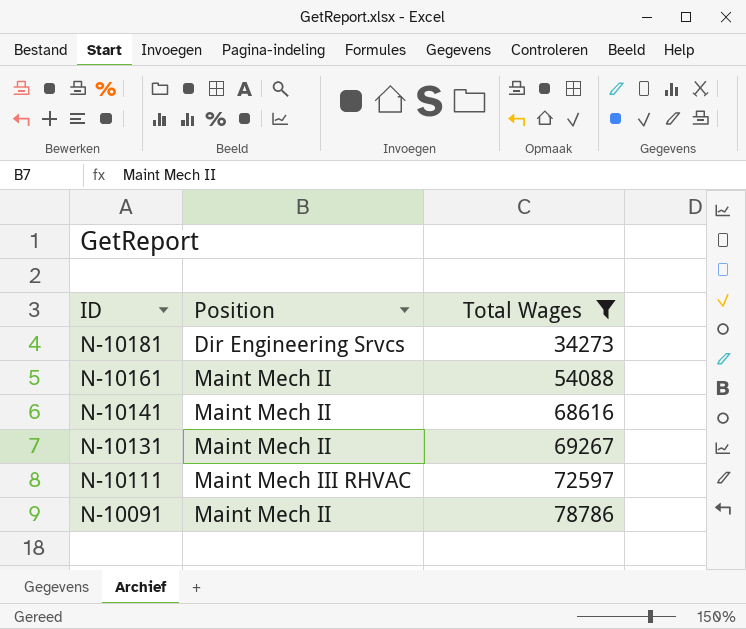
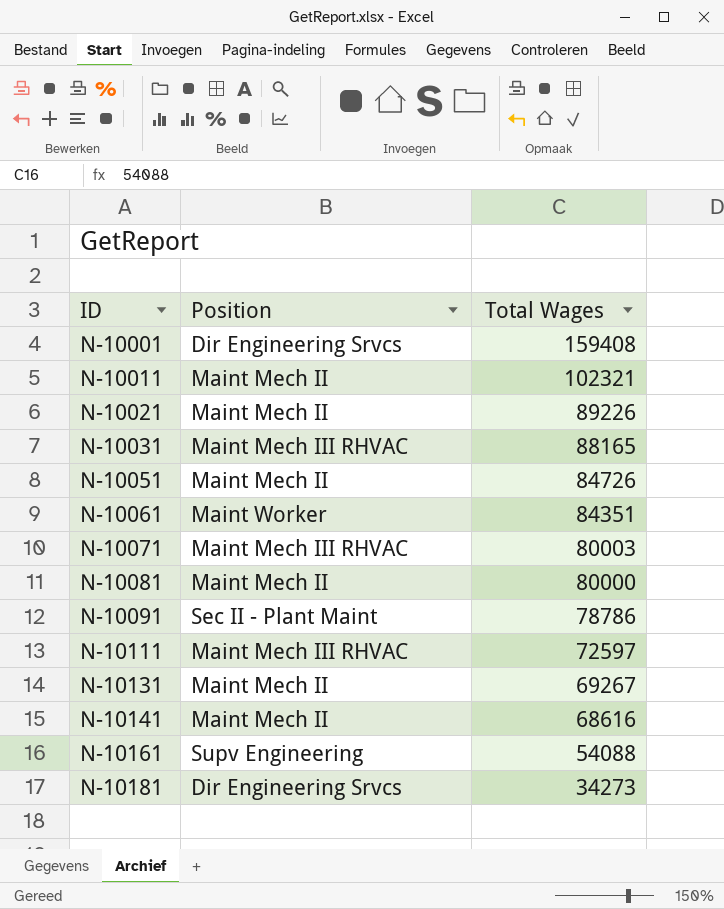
filter: Total Wages <= 78786 -> none
row order: ID descending -> ID ascending
N-10091 | Position: Maint Mech II -> Sec II - Plant Maint
N-10161 | Position: Maint Mech II -> Supv Engineering

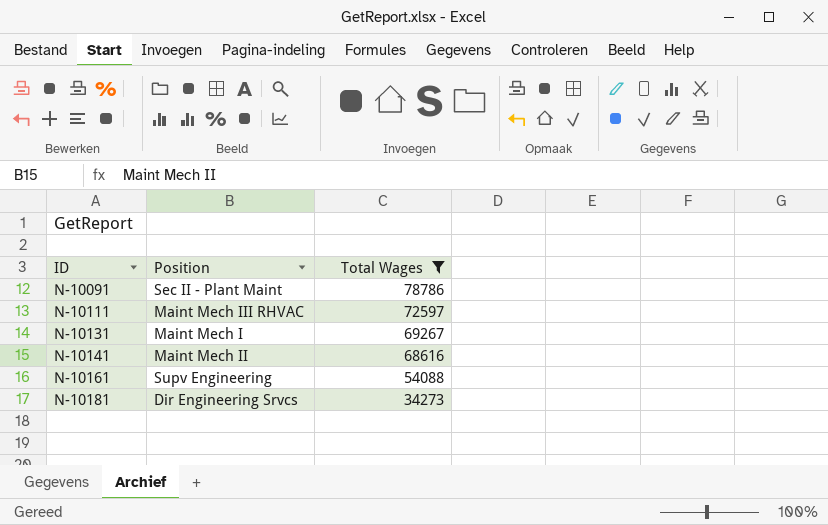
filter: none -> Total Wages <= 78786
N-10131 | Position: Maint Mech II -> Maint Mech I

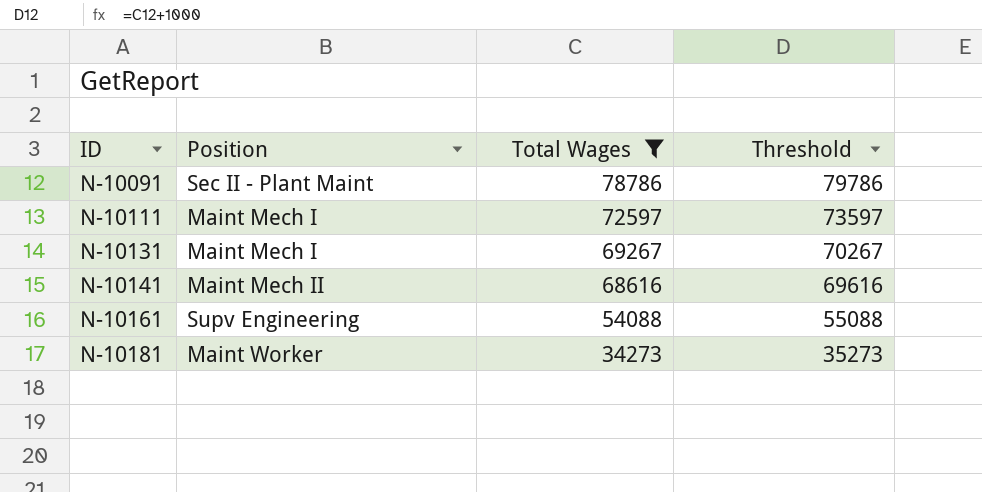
column Threshold | formula: none -> [Total Wages] + 1000
N-10111 | Position: Maint Mech III RHVAC -> Maint Mech I
N-10181 | Position: Dir Engineering Srvcs -> Maint Worker

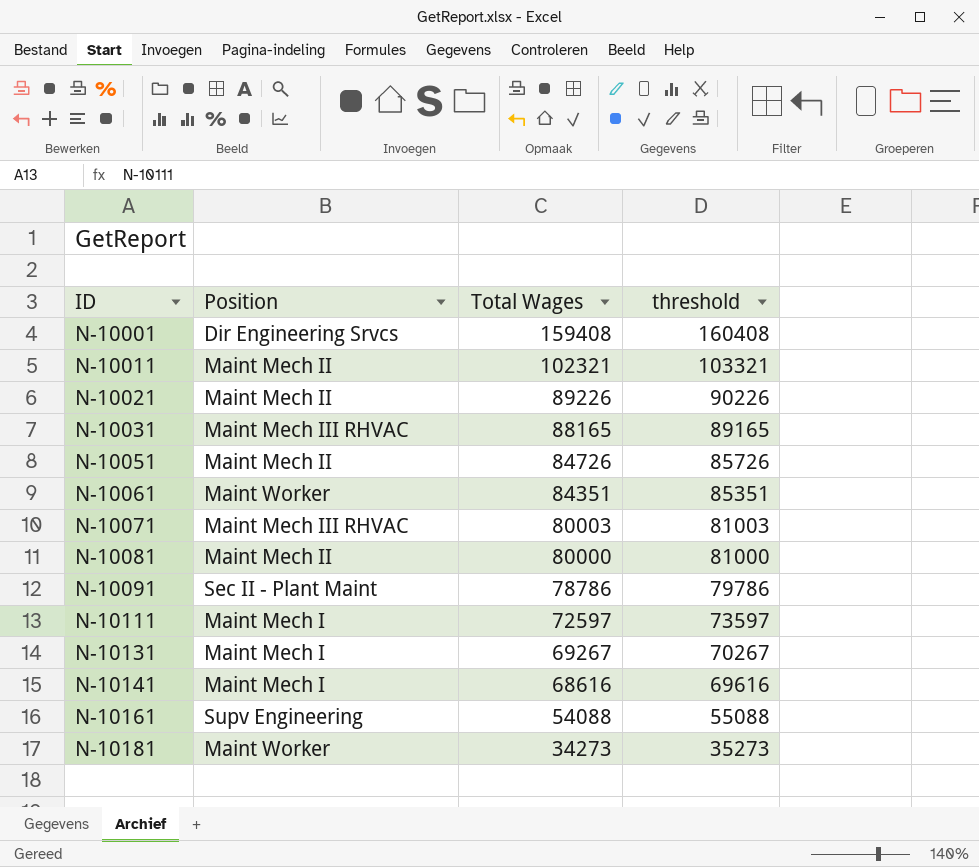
filter: Total Wages <= 78786 -> none
column name: Threshold -> threshold
N-10141 | Position: Maint Mech II -> Maint Mech I

